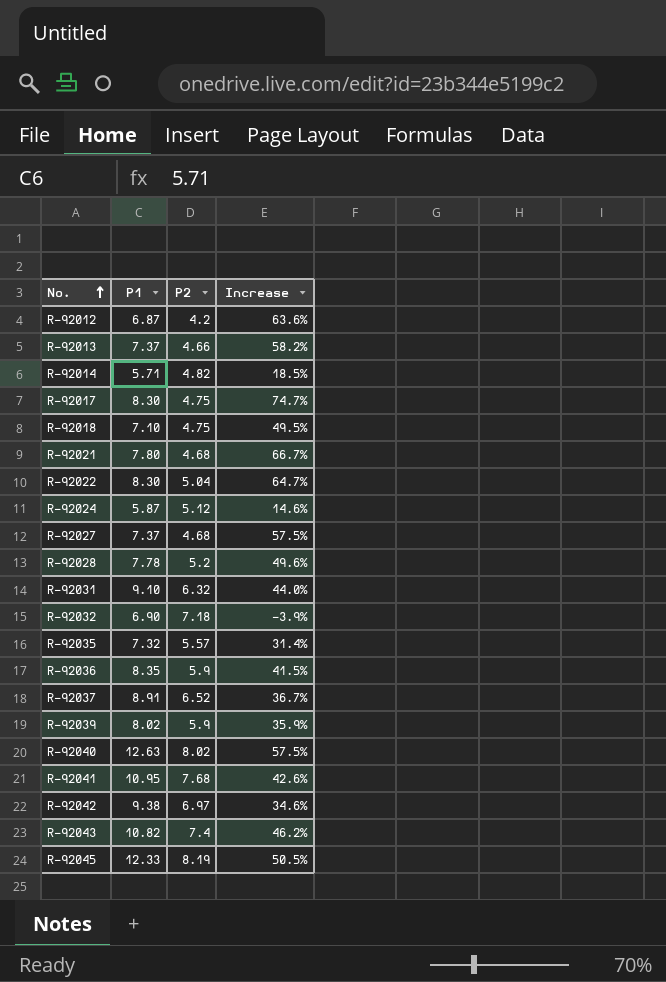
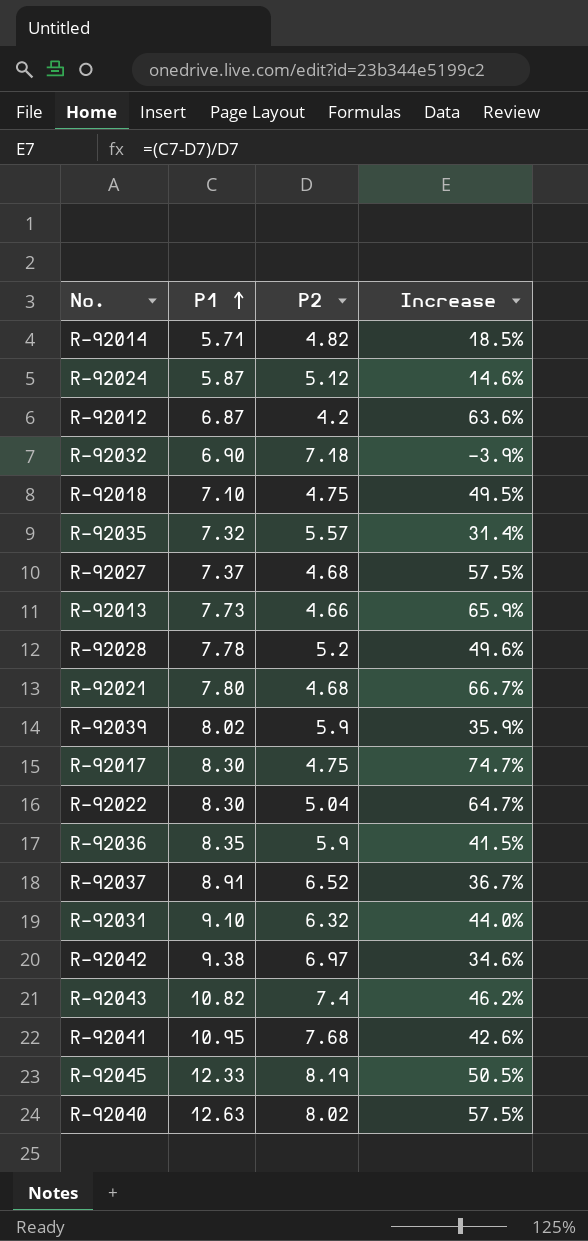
row order: No. ascending -> P1 ascending
R-92013 | P1: 7.37 -> 7.73
R-92013 | Increase: 58.2% -> 65.9%

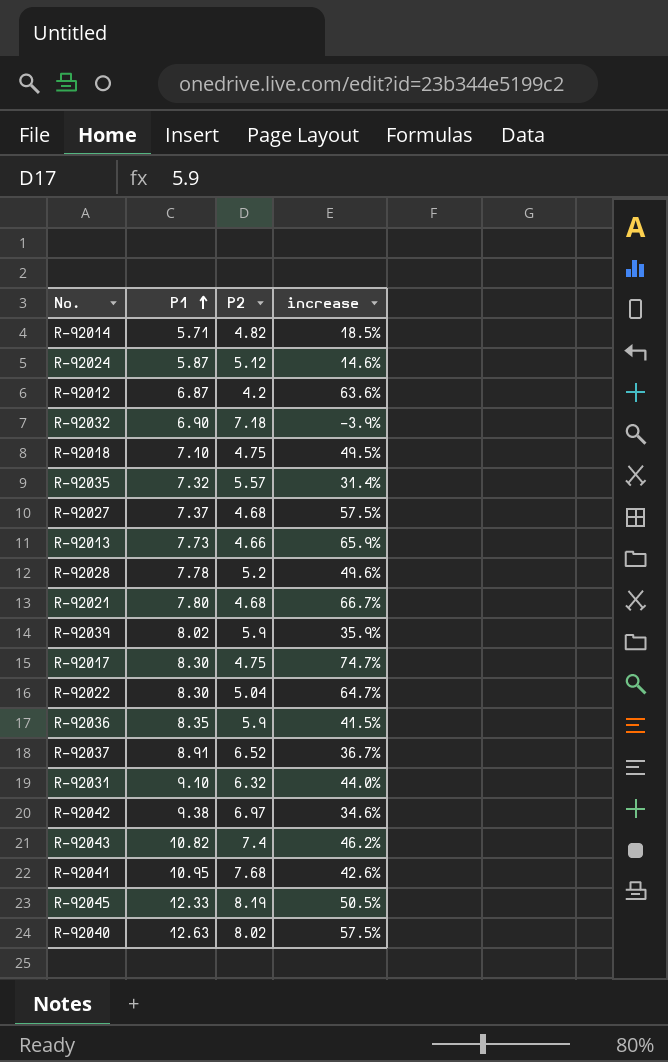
column name: Increase -> increase

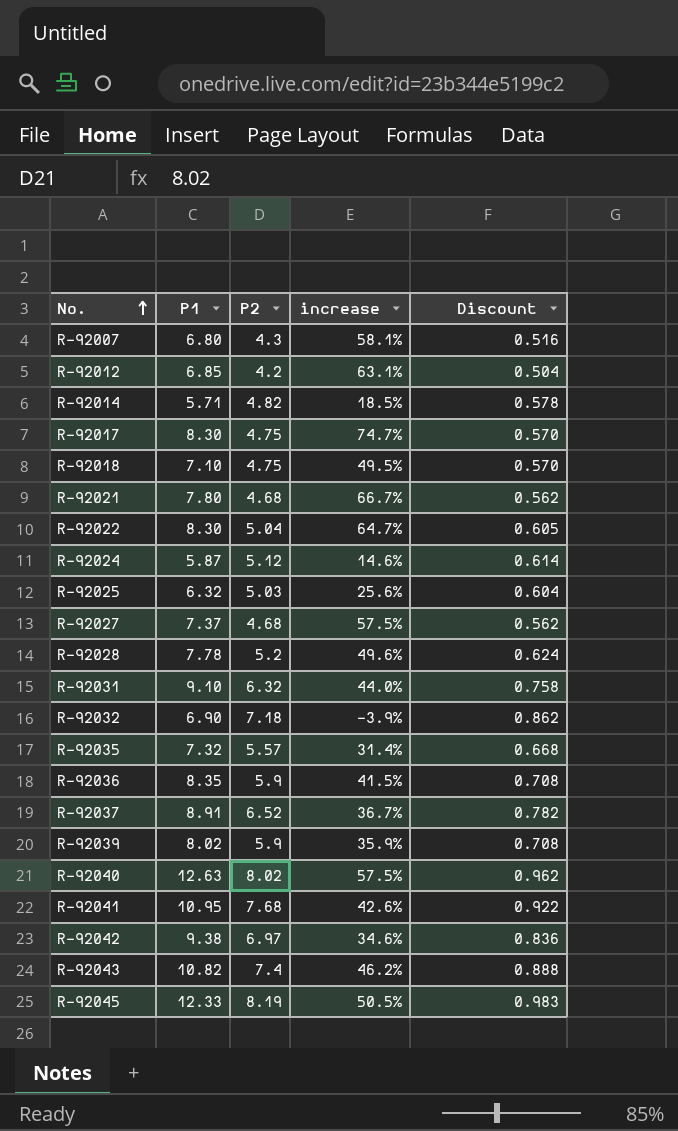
row order: P1 ascending -> No. ascending
column Discount | formula: none -> [P2] * 0.12
row R-92013: 7.73 | 4.66 | 65.9% -> none
row R-92007: none -> 6.80 | 4.3 | 58.1% | 0.516
R-92012 | P1: 6.87 -> 6.85
R-92012 | increase: 63.6% -> 63.1%
row R-92025: none -> 6.32 | 5.03 | 25.6% | 0.604

